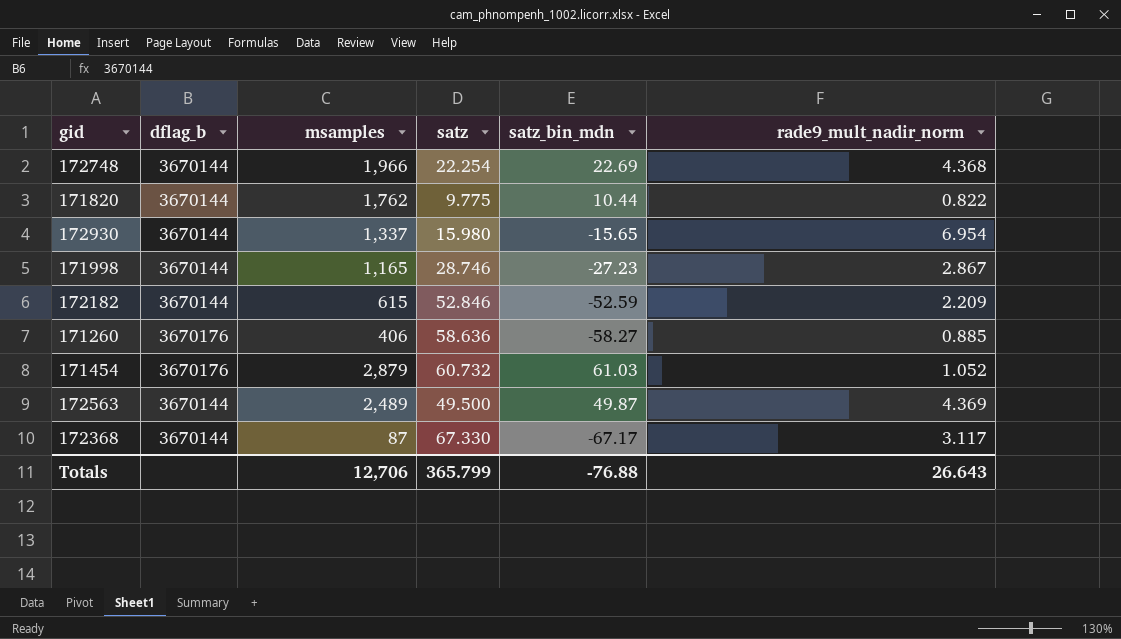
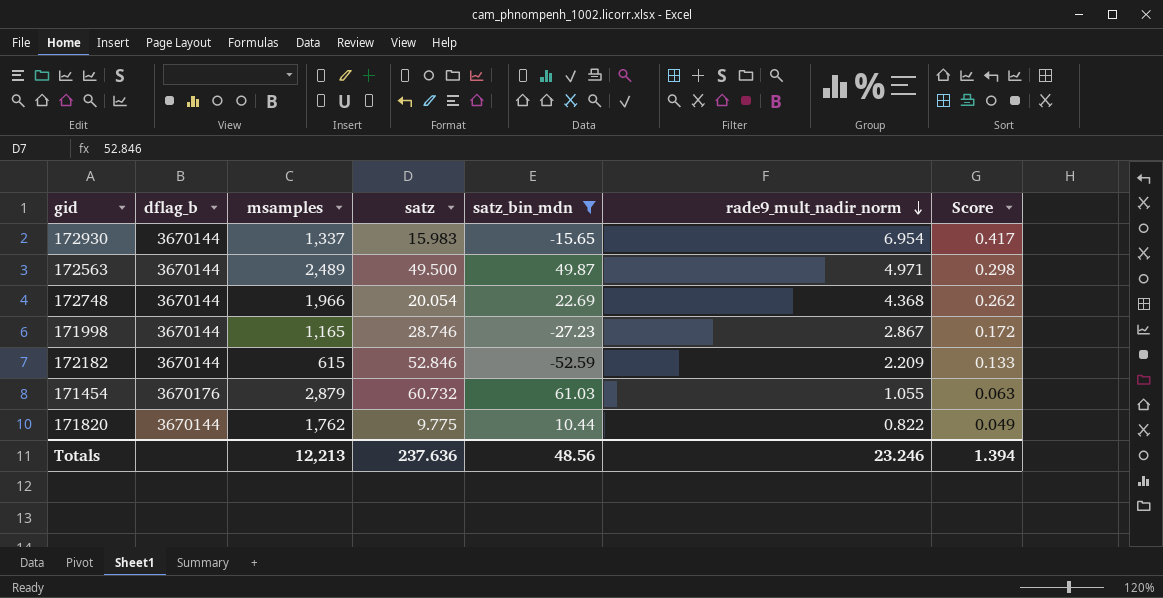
filter: none -> satz_bin_mdn >= -52.59
row order: none -> rade9_mult_nadir_norm descending
column Score | formula: none -> [rade9_mult_nadir_norm] * 0.06
172930 | satz: 15.980 -> 15.983
172563 | rade9_mult_nadir_norm: 4.369 -> 4.971
172748 | satz: 22.254 -> 20.054
171454 | rade9_mult_nadir_norm: 1.052 -> 1.055
Totals | msamples: 12,706 -> 12,213
Totals | satz: 365.799 -> 237.636
Totals | satz_bin_mdn: -76.88 -> 48.56
Totals | rade9_mult_nadir_norm: 26.643 -> 23.246

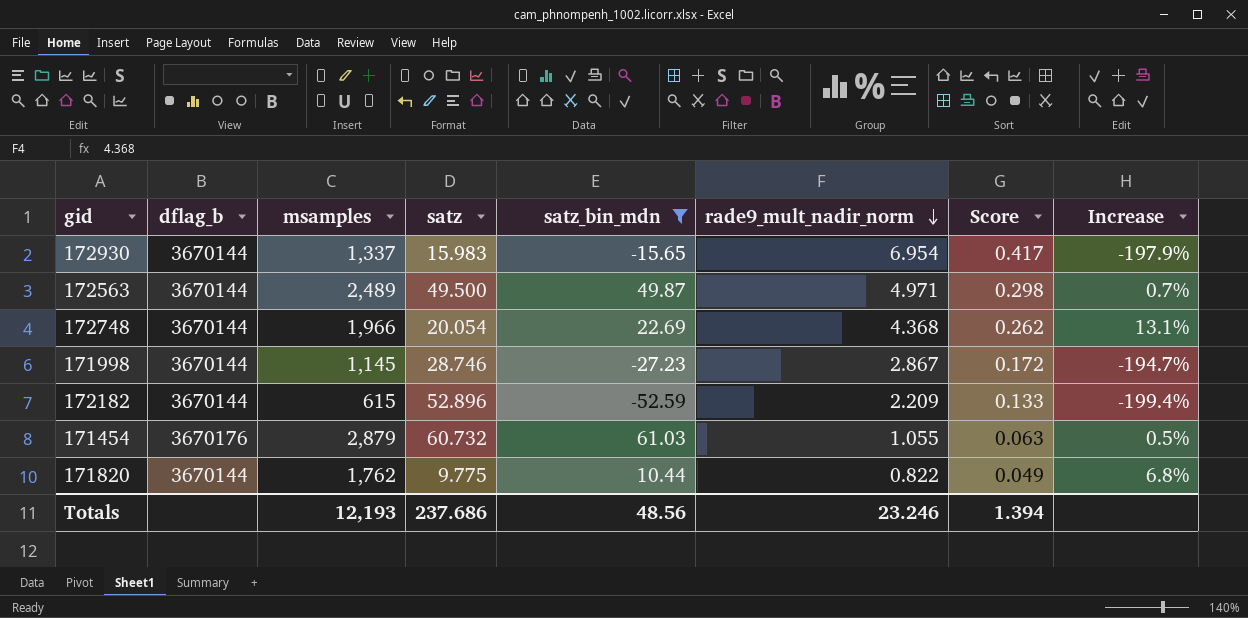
column Increase | formula: none -> ([satz_bin_mdn] - [satz]) / [satz]
171998 | msamples: 1,165 -> 1,145
172182 | satz: 52.846 -> 52.896
Totals | msamples: 12,213 -> 12,193
Totals | satz: 237.636 -> 237.686

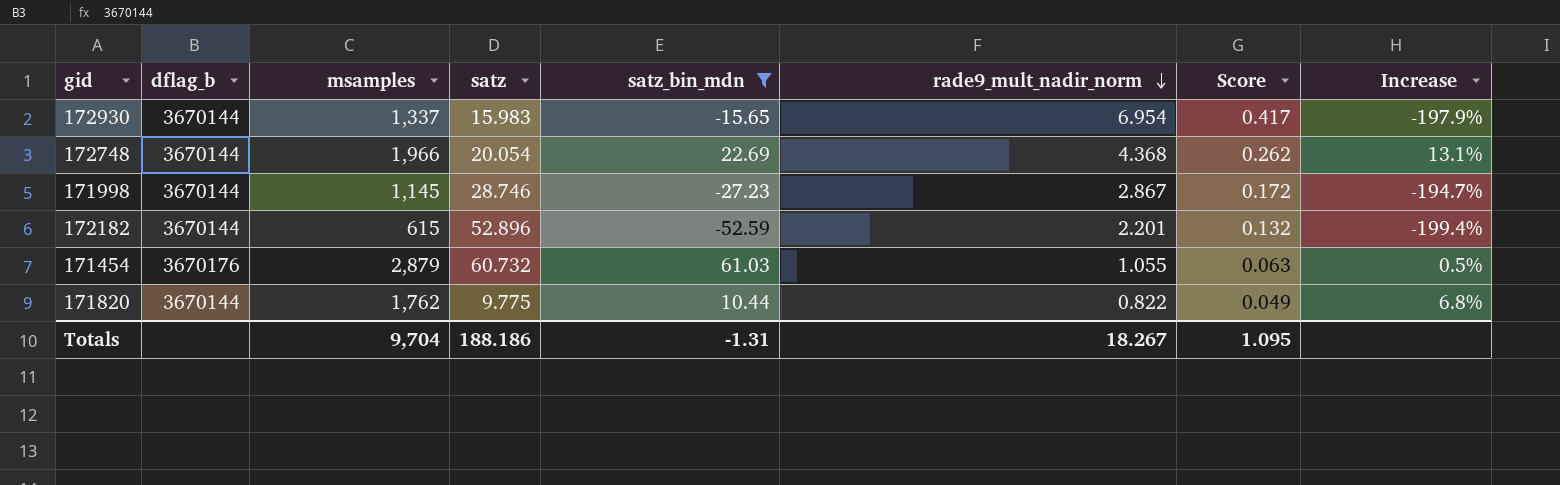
row 172563: 3670144 | 2,489 | 49.500 | 49.87 | 4.971 | 0.298 | 0.7% -> none
172182 | rade9_mult_nadir_norm: 2.209 -> 2.201
172182 | Score: 0.133 -> 0.132
Totals | msamples: 12,193 -> 9,704
Totals | satz: 237.686 -> 188.186
Totals | satz_bin_mdn: 48.56 -> -1.31
Totals | rade9_mult_nadir_norm: 23.246 -> 18.267
Totals | Score: 1.394 -> 1.095

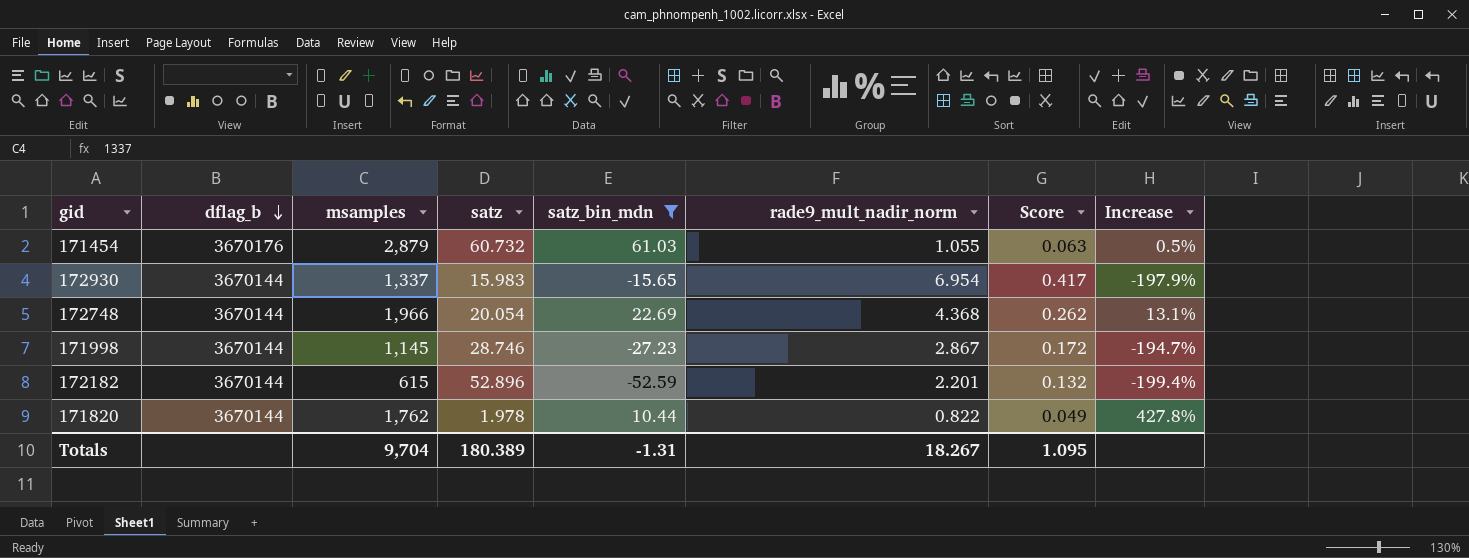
row order: rade9_mult_nadir_norm descending -> dflag_b descending
171820 | satz: 9.775 -> 1.978
171820 | Increase: 6.8% -> 427.8%
Totals | satz: 188.186 -> 180.389

